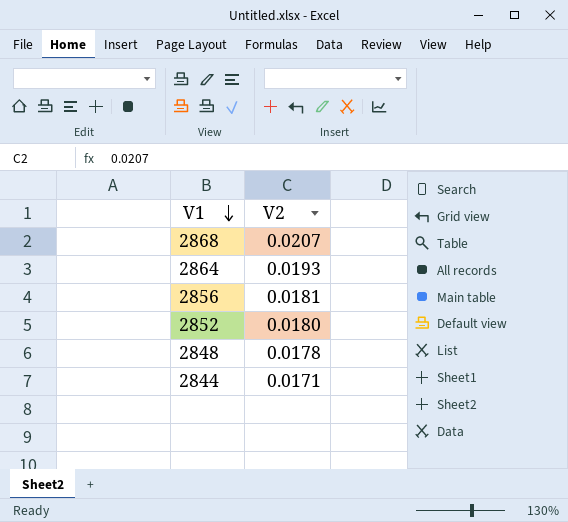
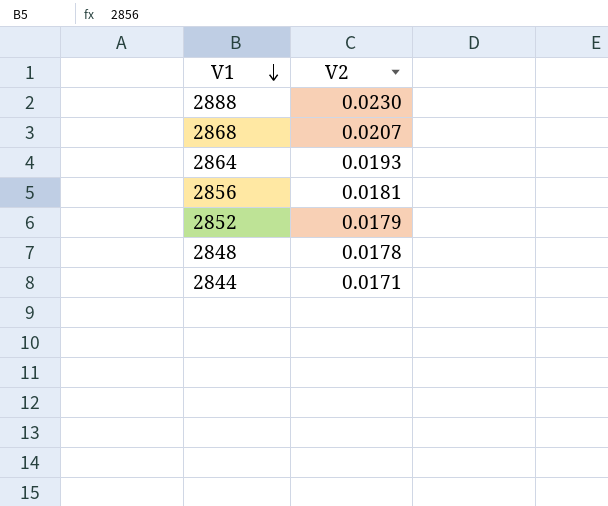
row 2888: none -> 0.0230
2852 | V2: 0.0180 -> 0.0179

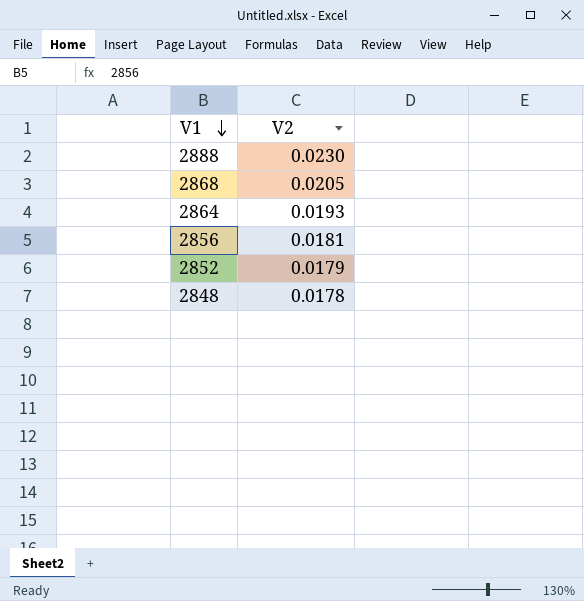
row 2844: 0.0171 -> none
2868 | V2: 0.0207 -> 0.0205

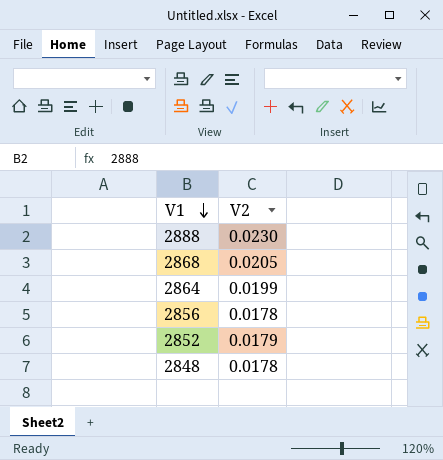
2864 | V2: 0.0193 -> 0.0199
2856 | V2: 0.0181 -> 0.0178

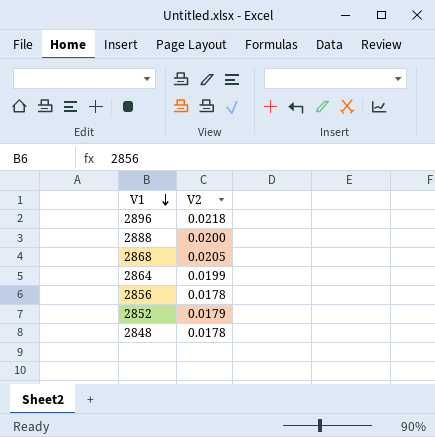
row 2896: none -> 0.0218
2888 | V2: 0.0230 -> 0.0200

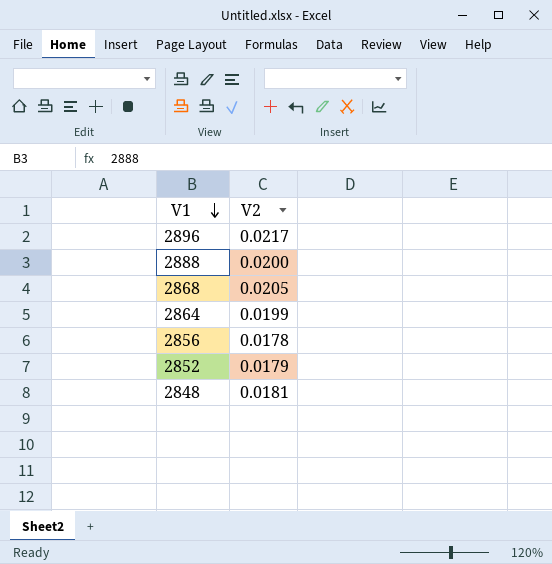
2896 | V2: 0.0218 -> 0.0217
2848 | V2: 0.0178 -> 0.0181

